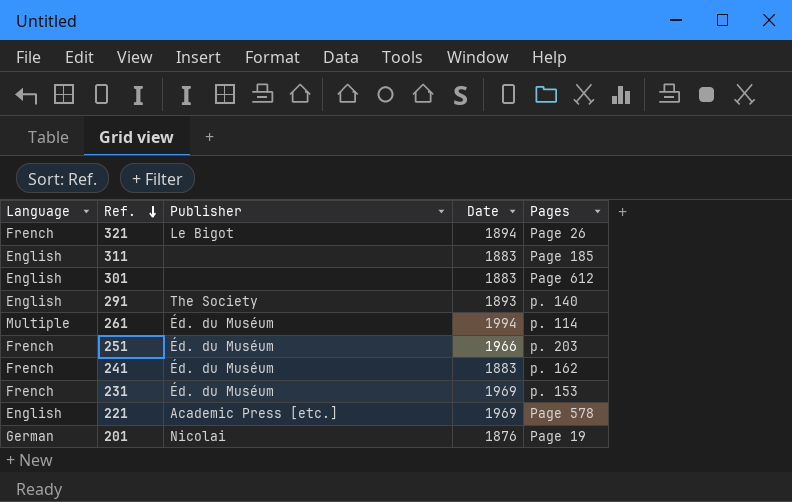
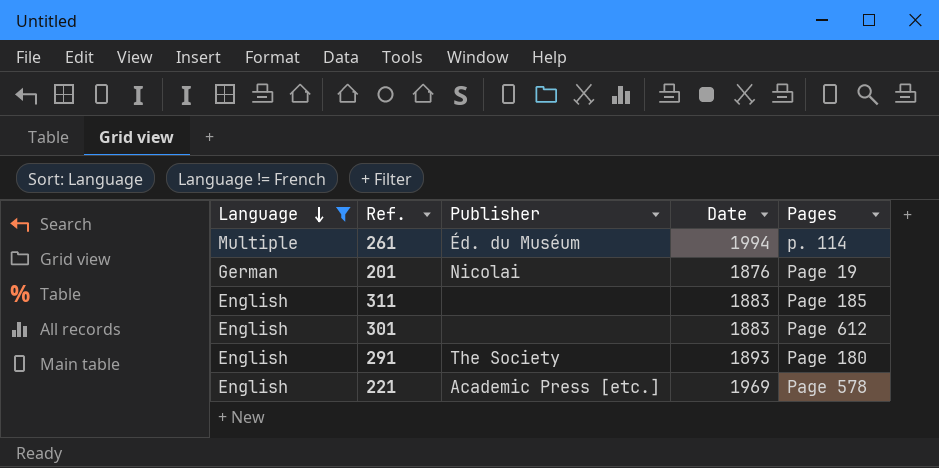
filter: none -> Language != French
row order: Ref. descending -> Language descending
291 | Pages: p. 140 -> Page 180

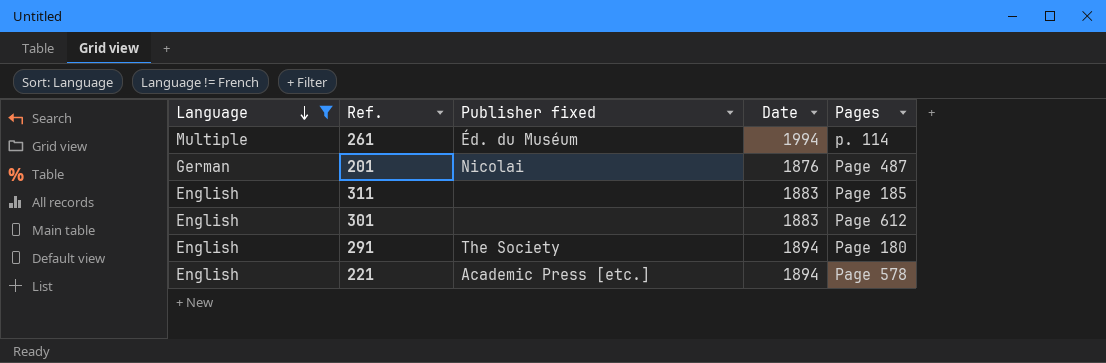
column name: Publisher -> Publisher fixed
201 | Pages: Page 19 -> Page 487
291 | Date: 1893 -> 1894
221 | Date: 1969 -> 1894

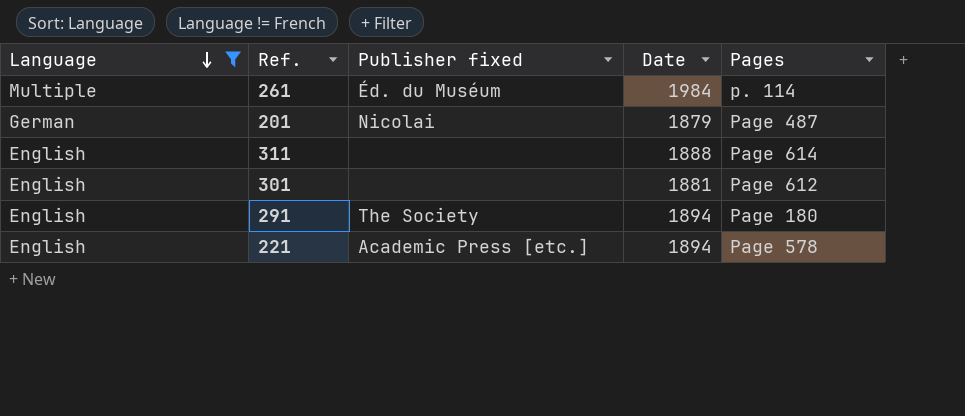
261 | Date: 1994 -> 1984
201 | Date: 1876 -> 1879
311 | Date: 1883 -> 1888
311 | Pages: Page 185 -> Page 614
301 | Date: 1883 -> 1881

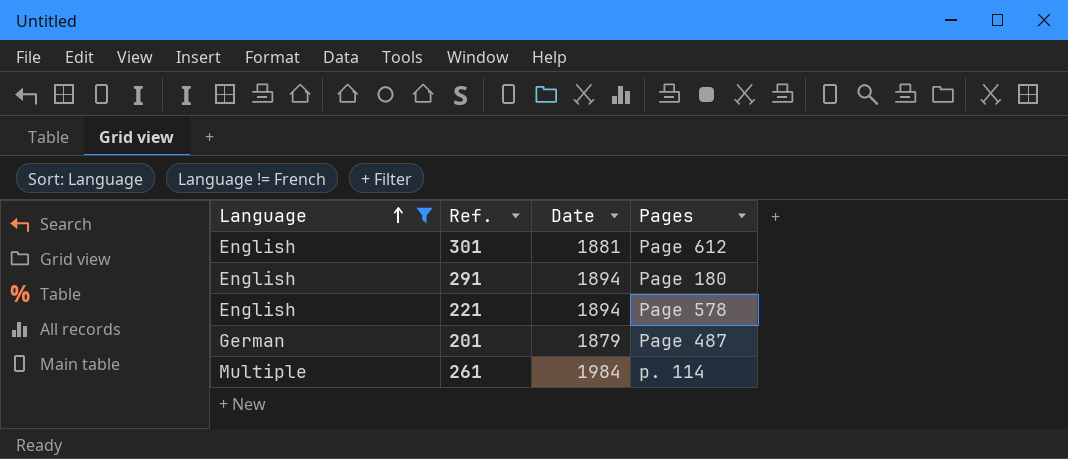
row order: Language descending -> Language ascending
column Publisher fixed | position: 3 -> none
row 311: English | none | 1888 | Page 614 -> none

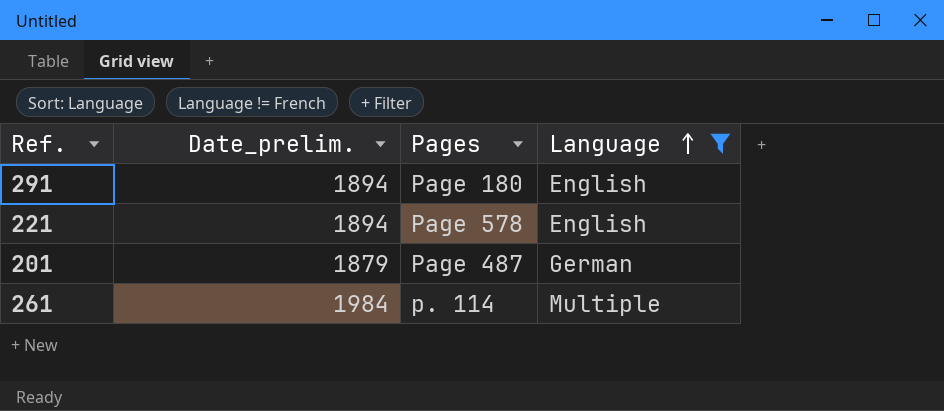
column name: Date -> Date_prelim.
column Language | position: 1 -> 4
row 301: English | 1881 | Page 612 -> none

